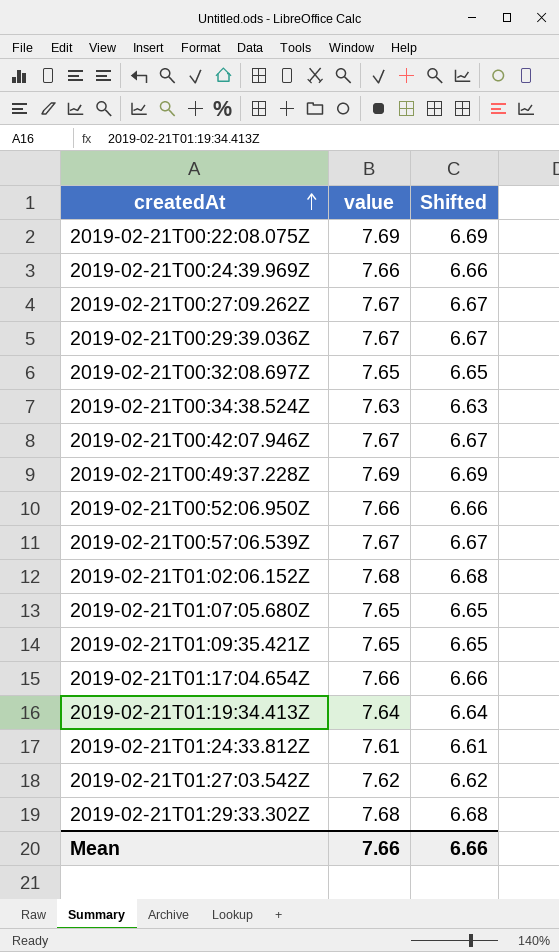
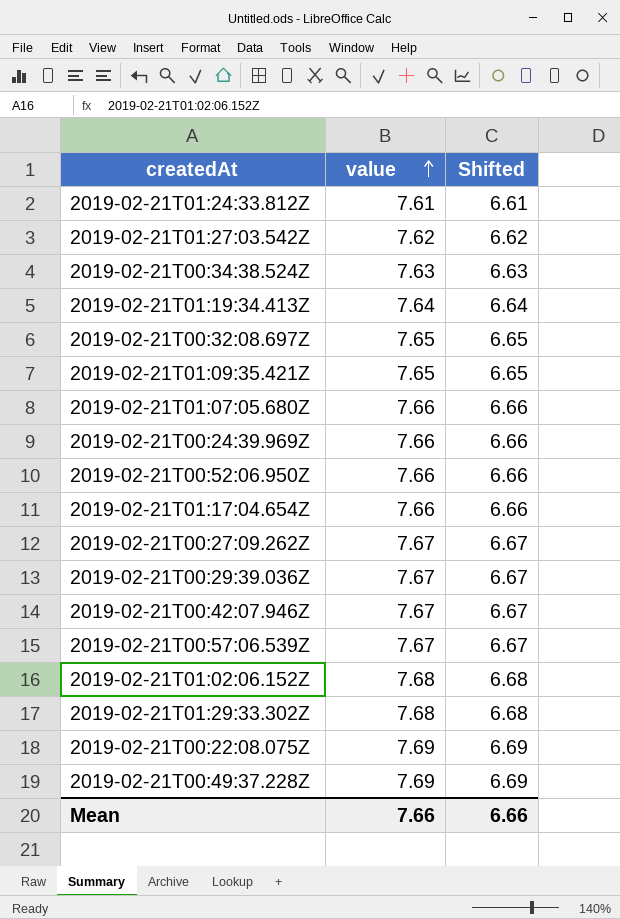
row order: createdAt ascending -> value ascending
2019-02-21T01:07:05.680Z | value: 7.65 -> 7.66
2019-02-21T01:07:05.680Z | Shifted: 6.65 -> 6.66

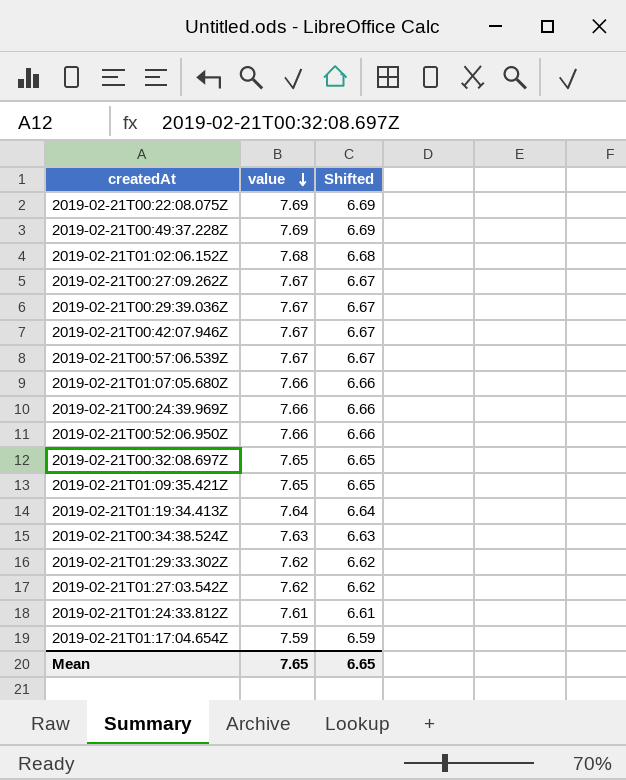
row order: value ascending -> value descending
2019-02-21T01:29:33.302Z | value: 7.68 -> 7.62
2019-02-21T01:29:33.302Z | Shifted: 6.68 -> 6.62
2019-02-21T01:17:04.654Z | value: 7.66 -> 7.59
2019-02-21T01:17:04.654Z | Shifted: 6.66 -> 6.59
Mean | value: 7.66 -> 7.65
Mean | Shifted: 6.66 -> 6.65

